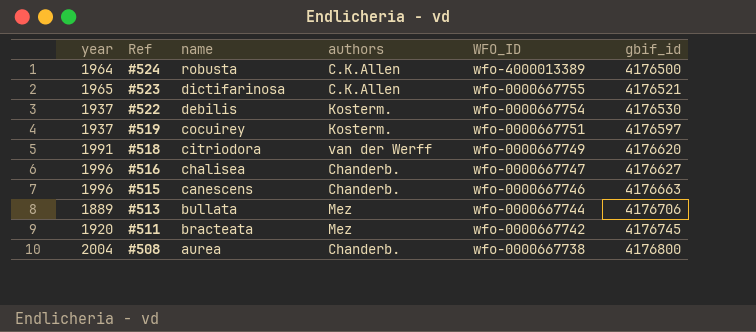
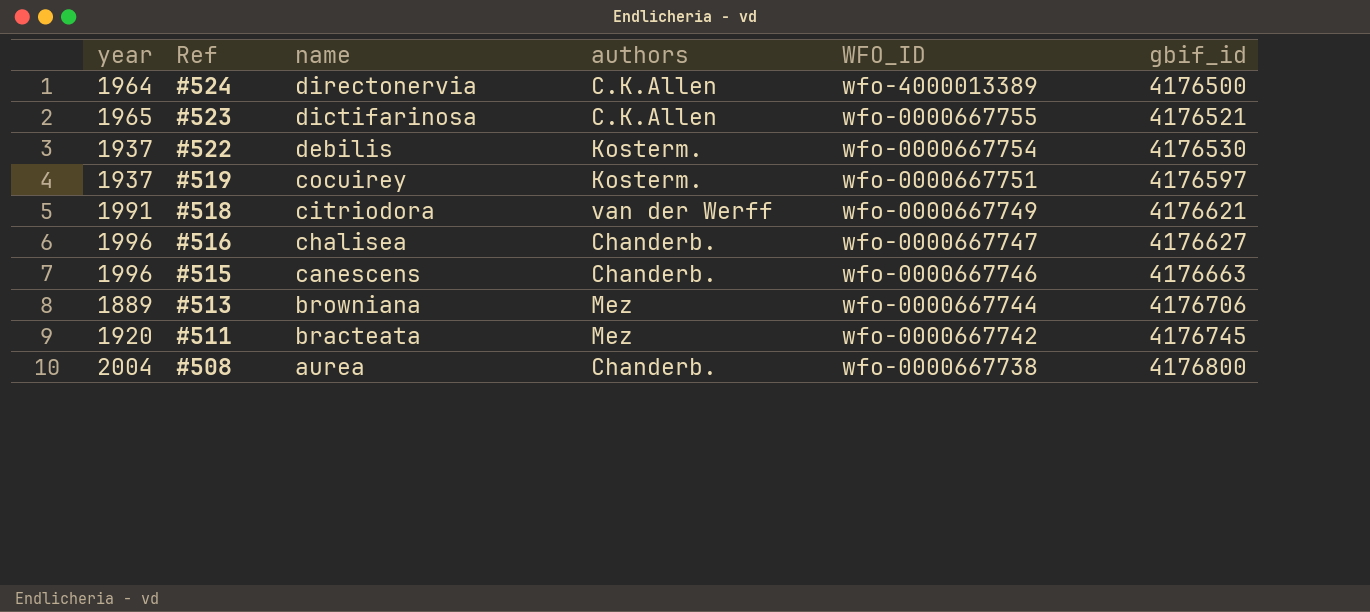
#524 | name: robusta -> directonervia
#518 | gbif_id: 4176620 -> 4176621
#513 | name: bullata -> browniana

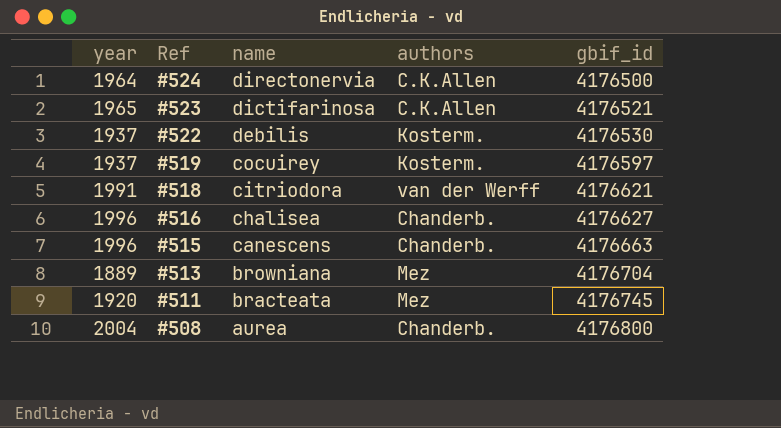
column WFO_ID | position: 5 -> none
#513 | gbif_id: 4176706 -> 4176704

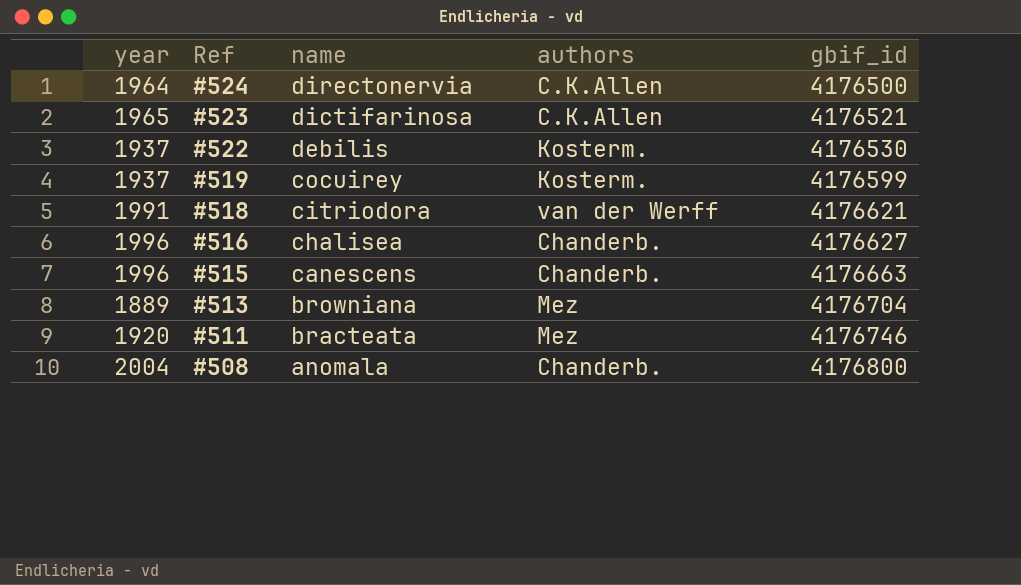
#519 | gbif_id: 4176597 -> 4176599
#511 | gbif_id: 4176745 -> 4176746
#508 | name: aurea -> anomala

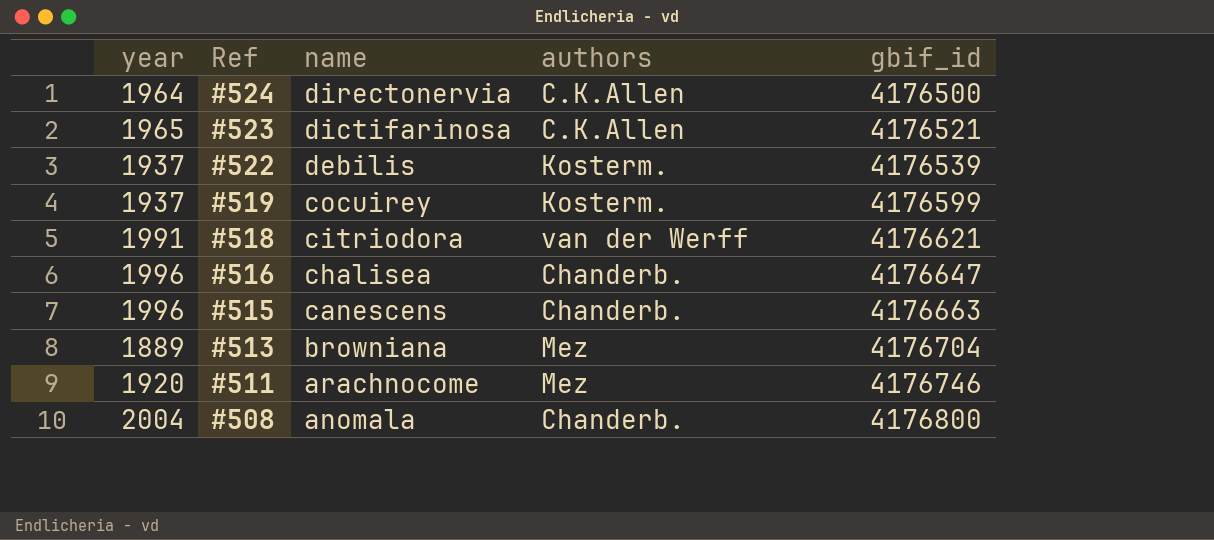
#522 | gbif_id: 4176530 -> 4176539
#516 | gbif_id: 4176627 -> 4176647
#511 | name: bracteata -> arachnocome

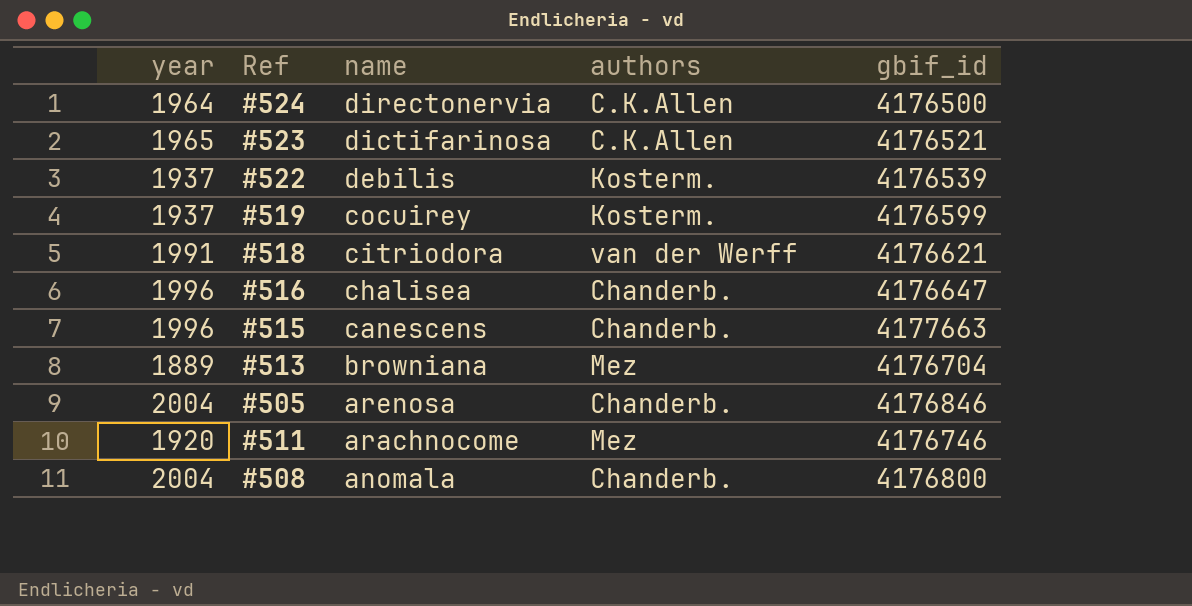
#515 | gbif_id: 4176663 -> 4177663
row #505: none -> 2004 | arenosa | Chanderb. | 4176846

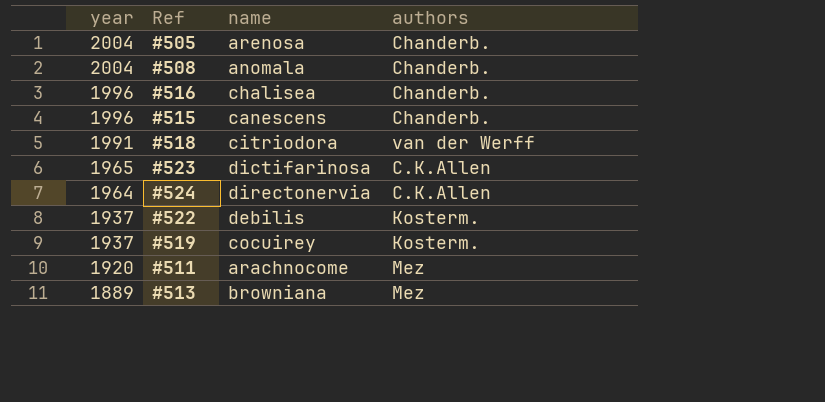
row order: name descending -> year descending
column gbif_id | position: 5 -> none

